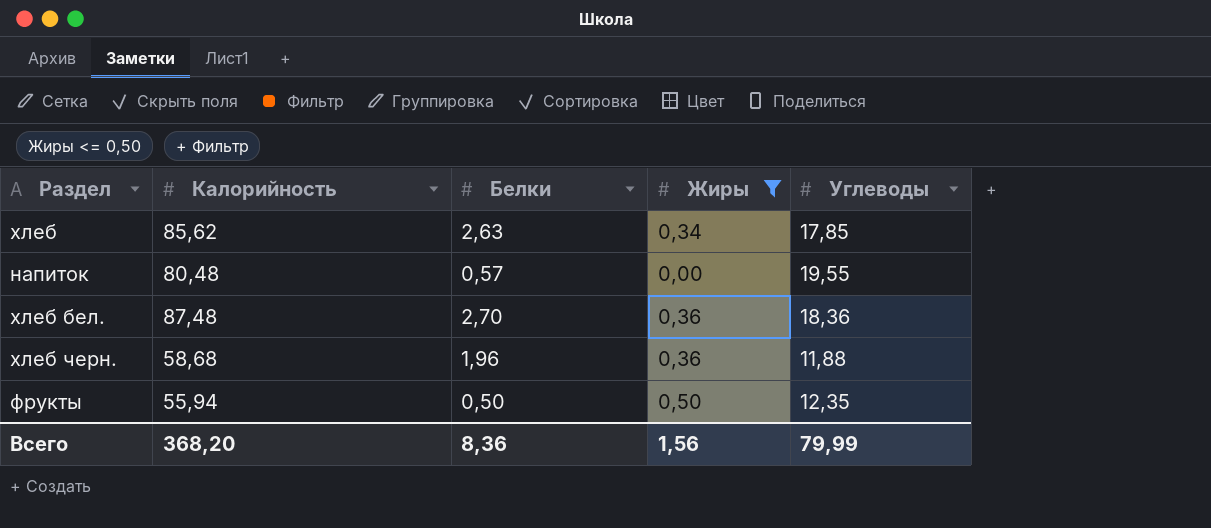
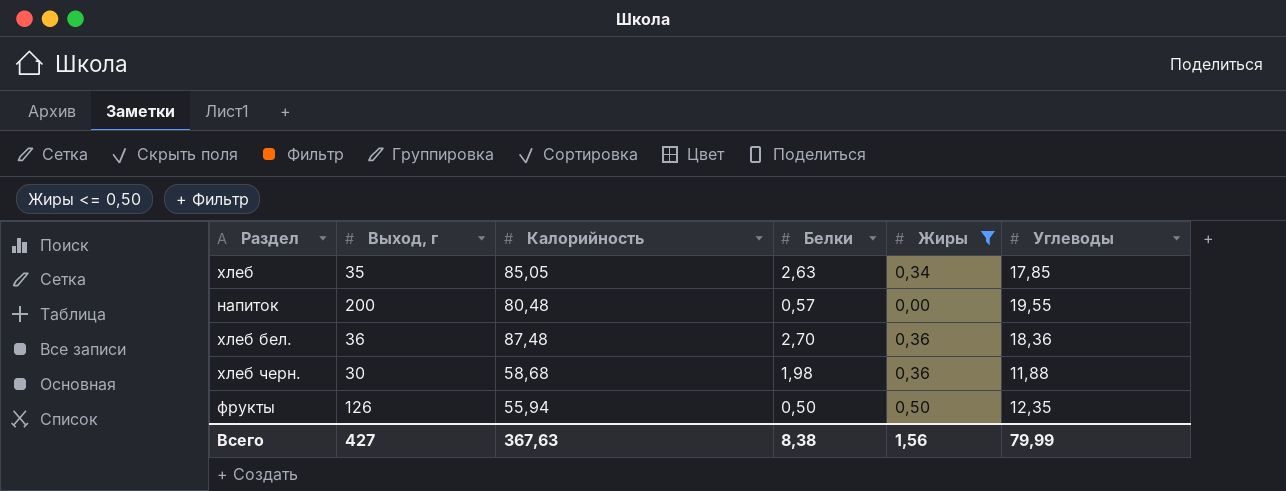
column Выход, г | position: none -> 2
хлеб | Калорийность: 85,62 -> 85,05
хлеб черн. | Белки: 1,96 -> 1,98
Всего | Калорийность: 368,20 -> 367,63
Всего | Белки: 8,36 -> 8,38

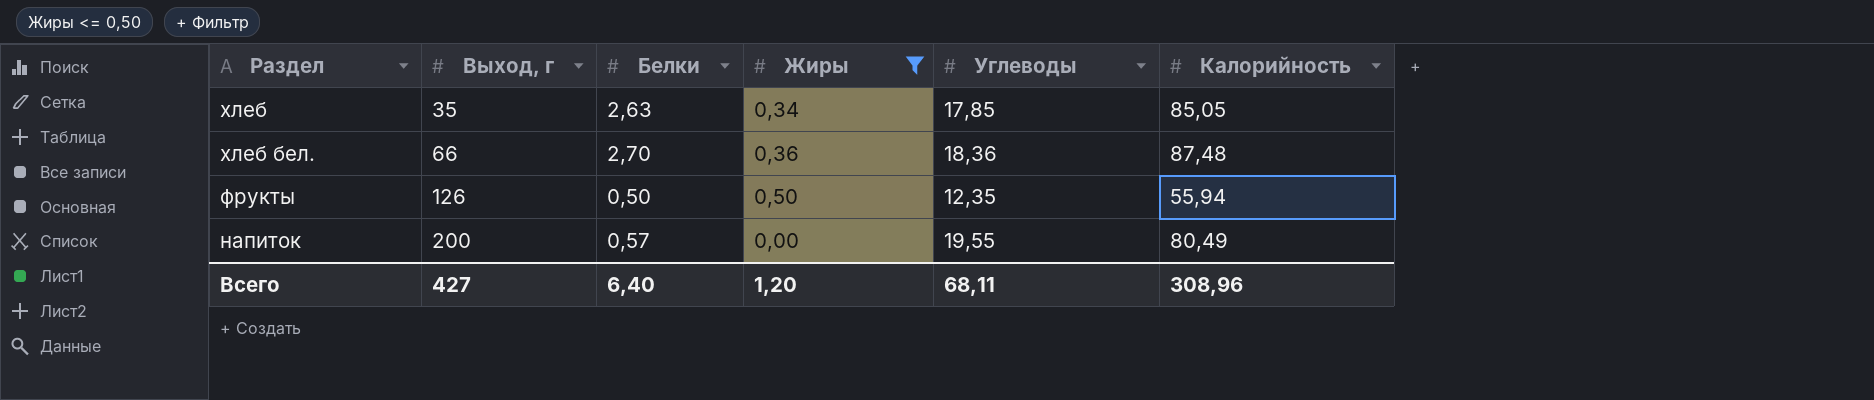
row order: none -> Выход, г ascending
column Калорийность | position: 3 -> 6
row хлеб черн.: 30 | 58,68 | 1,98 | 0,36 | 11,88 -> none
хлеб бел. | Выход, г: 36 -> 66
напиток | Калорийность: 80,48 -> 80,49
Всего | Белки: 8,38 -> 6,40
Всего | Жиры: 1,56 -> 1,20
Всего | Углеводы: 79,99 -> 68,11
Всего | Калорийность: 367,63 -> 308,96

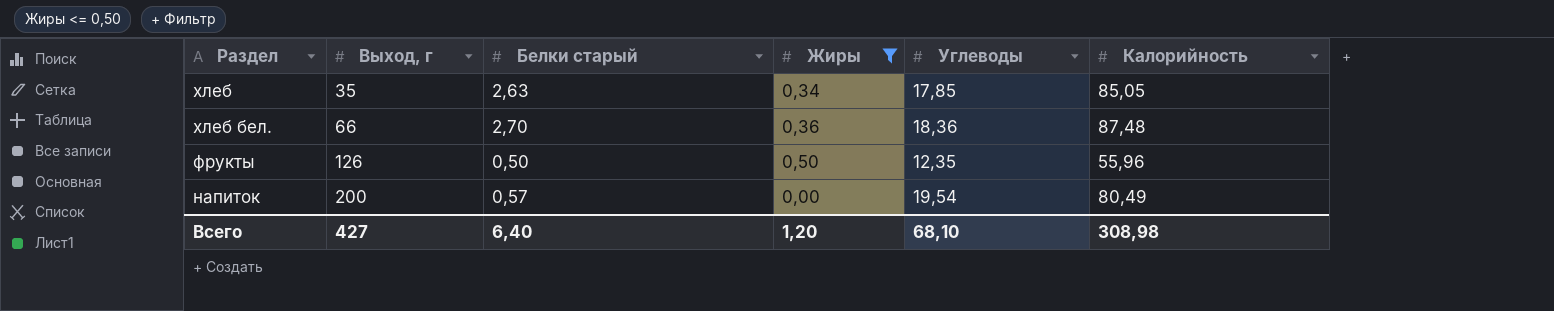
column name: Белки -> Белки старый
фрукты | Калорийность: 55,94 -> 55,96
напиток | Углеводы: 19,55 -> 19,54
Всего | Углеводы: 68,11 -> 68,10
Всего | Калорийность: 308,96 -> 308,98

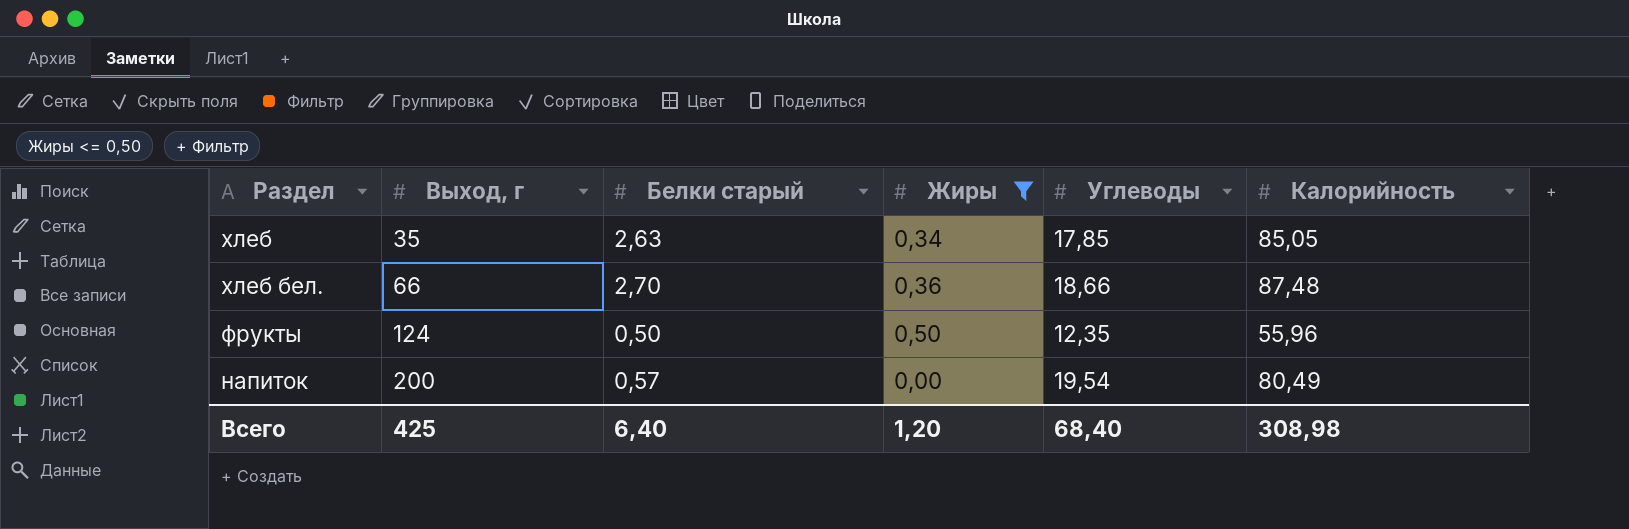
хлеб бел. | Углеводы: 18,36 -> 18,66
фрукты | Выход, г: 126 -> 124
Всего | Выход, г: 427 -> 425
Всего | Углеводы: 68,10 -> 68,40

